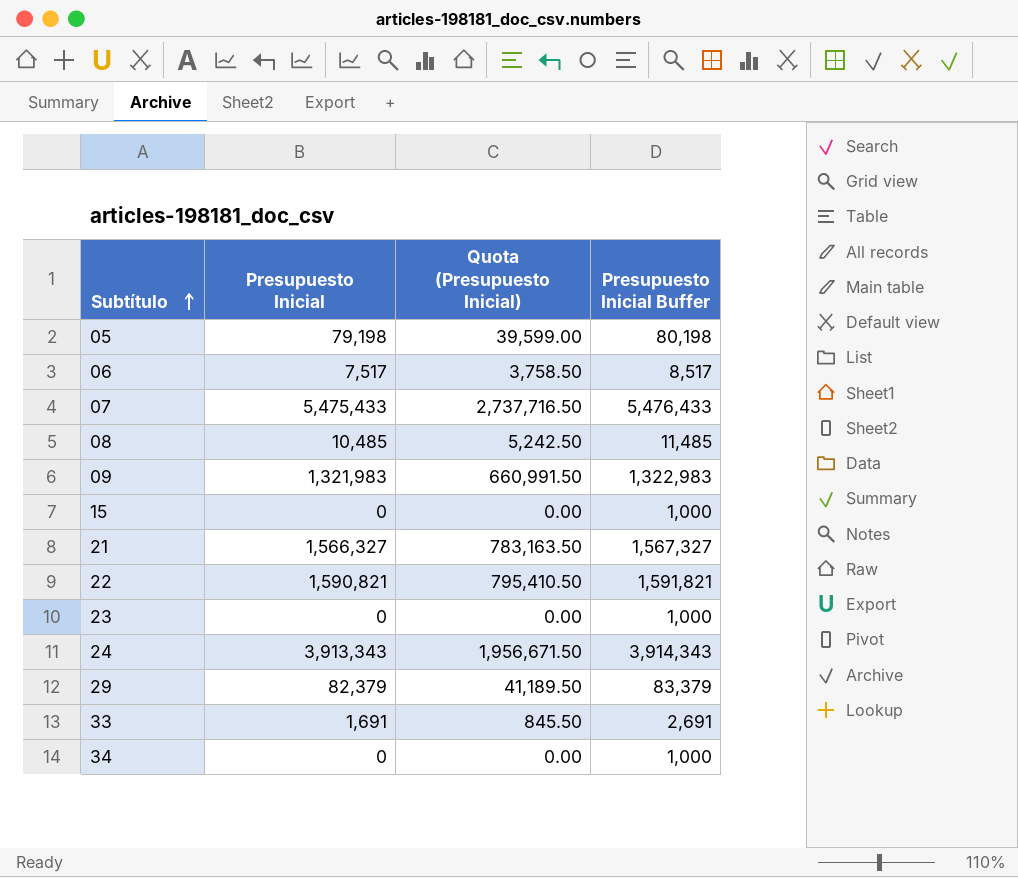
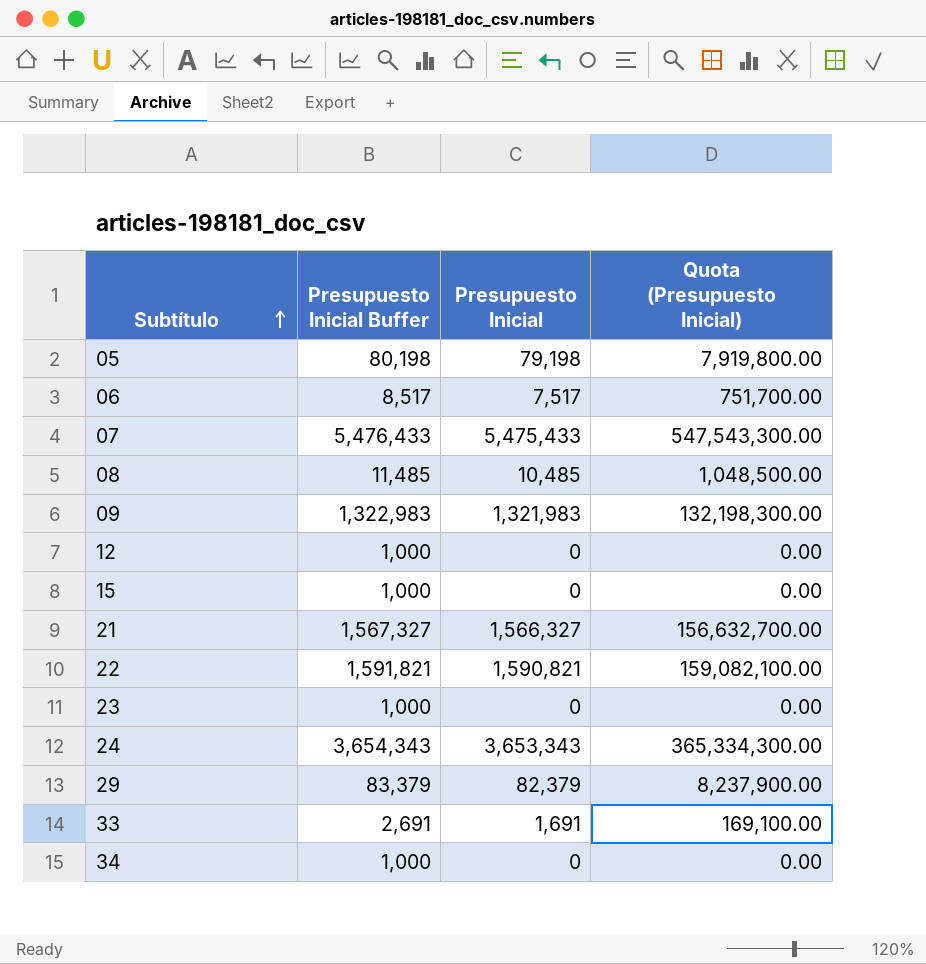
column Presupuesto Inicial Buffer | position: 4 -> 2
column Quota (Presupuesto Inicial) | formula: [Presupuesto Inicial] * 0.5 -> [Presupuesto Inicial] * 100
row 12: none -> 1,000 | 0 | 0.00
24 | Presupuesto Inicial Buffer: 3,914,343 -> 3,654,343
24 | Presupuesto Inicial: 3,913,343 -> 3,653,343

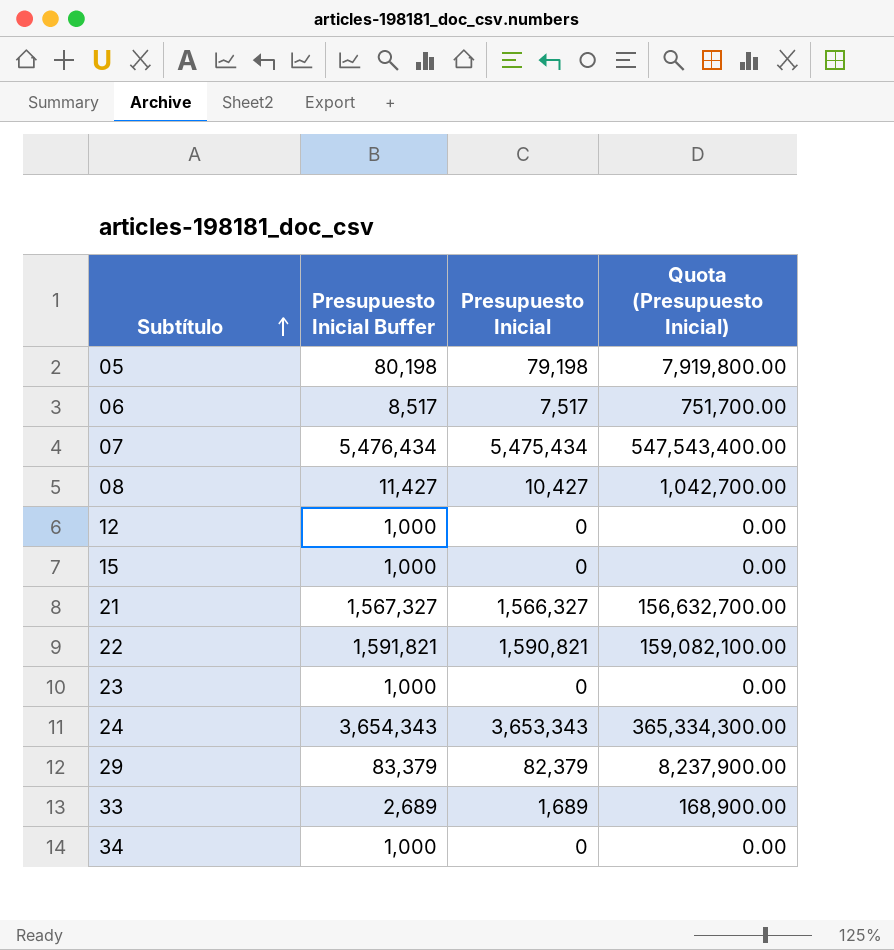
row 09: 1,322,983 | 1,321,983 | 132,198,300.00 -> none
07 | Presupuesto Inicial Buffer: 5,476,433 -> 5,476,434
07 | Presupuesto Inicial: 5,475,433 -> 5,475,434
07 | Quota (Presupuesto Inicial): 547,543,300.00 -> 547,543,400.00
08 | Presupuesto Inicial Buffer: 11,485 -> 11,427
08 | Presupuesto Inicial: 10,485 -> 10,427
08 | Quota (Presupuesto Inicial): 1,048,500.00 -> 1,042,700.00
33 | Presupuesto Inicial Buffer: 2,691 -> 2,689
33 | Presupuesto Inicial: 1,691 -> 1,689
33 | Quota (Presupuesto Inicial): 169,100.00 -> 168,900.00

